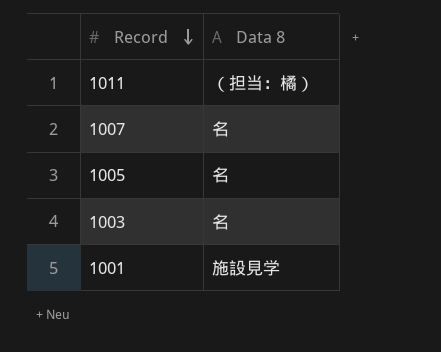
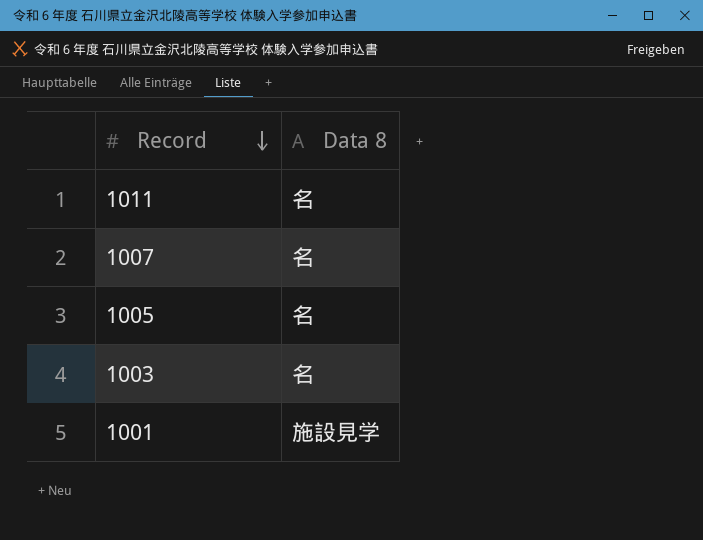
1011 | Data 8: （担当：橘） -> 名

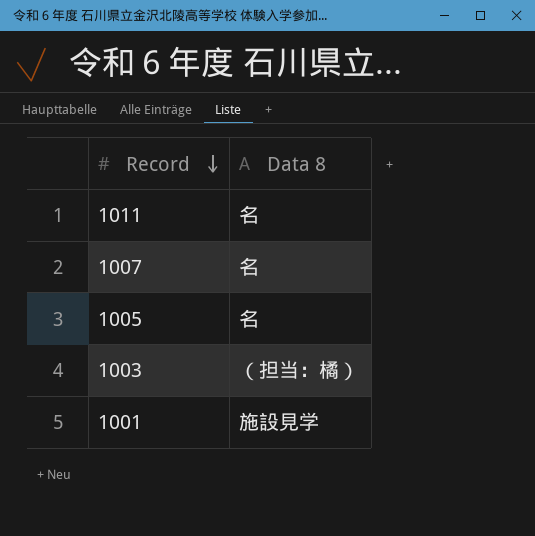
1003 | Data 8: 名 -> （担当：橘）

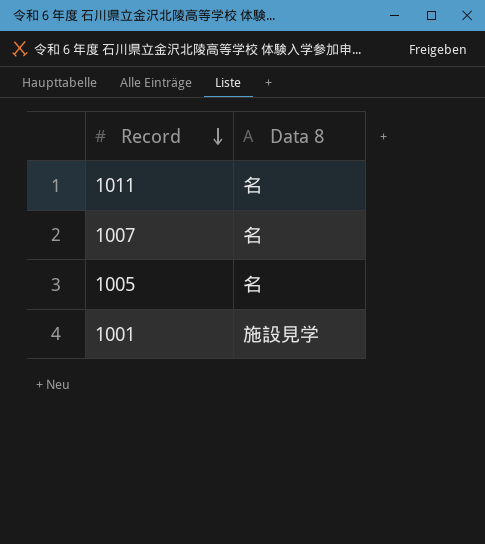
row 1003: （担当：橘） -> none

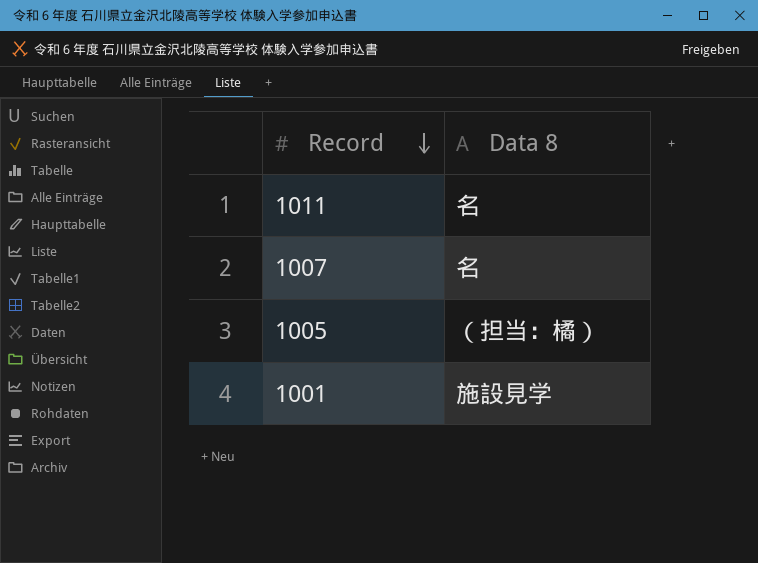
1005 | Data 8: 名 -> （担当：橘）

